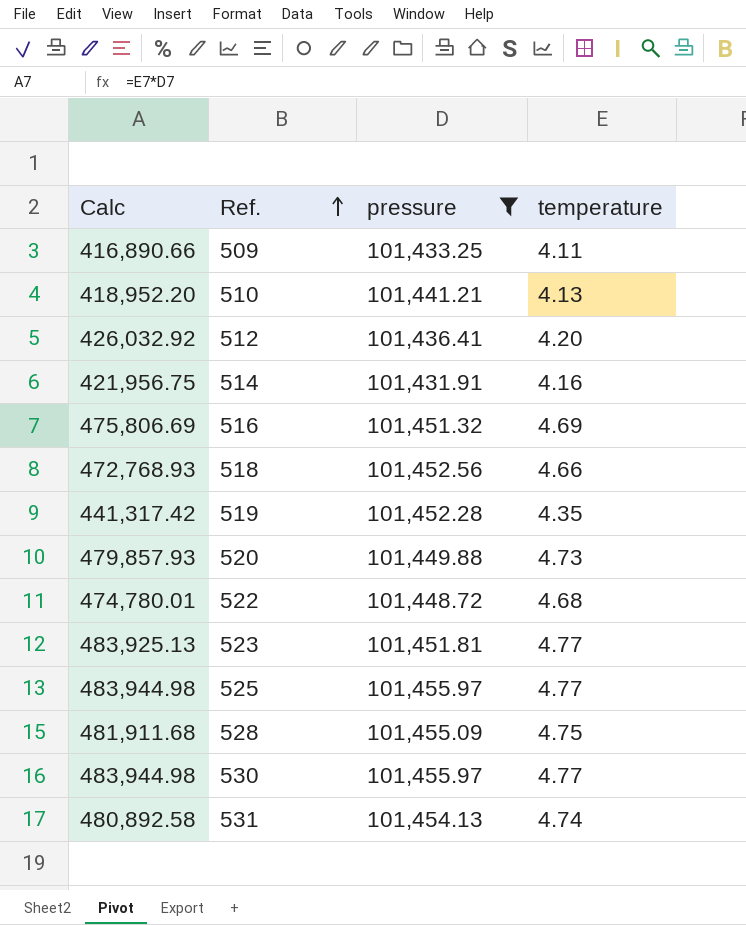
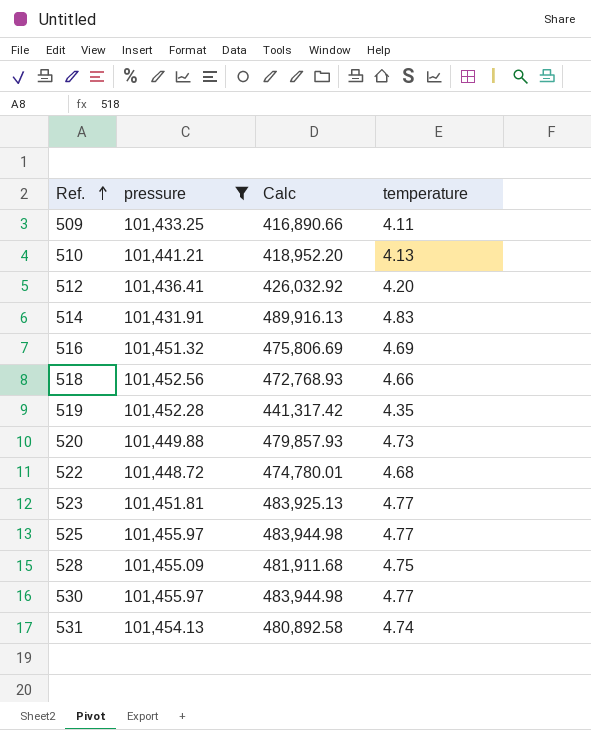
column Calc | position: 1 -> 3
514 | Calc: 421,956.75 -> 489,916.13
514 | temperature: 4.16 -> 4.83

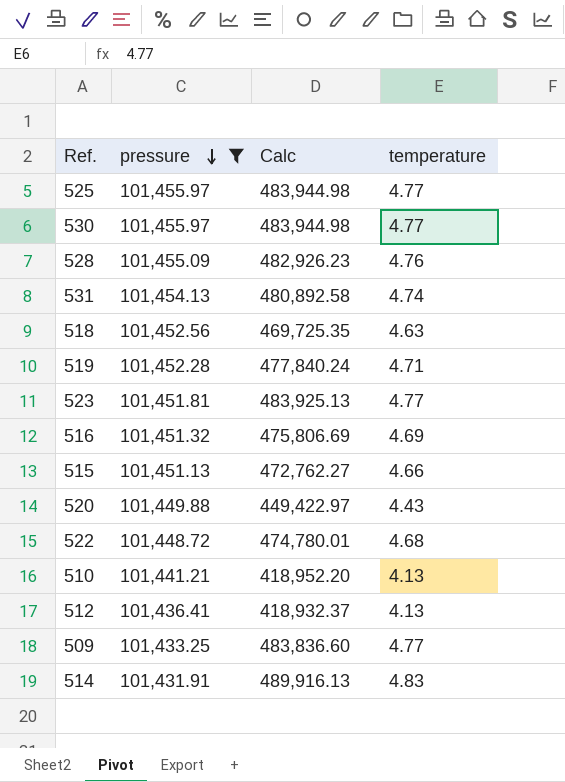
row order: Ref. ascending -> pressure descending
528 | Calc: 481,911.68 -> 482,926.23
528 | temperature: 4.75 -> 4.76
518 | Calc: 472,768.93 -> 469,725.35
518 | temperature: 4.66 -> 4.63
519 | Calc: 441,317.42 -> 477,840.24
519 | temperature: 4.35 -> 4.71
row 515: none -> 101,451.13 | 472,762.27 | 4.66
520 | Calc: 479,857.93 -> 449,422.97
520 | temperature: 4.73 -> 4.43
512 | Calc: 426,032.92 -> 418,932.37
512 | temperature: 4.20 -> 4.13
509 | Calc: 416,890.66 -> 483,836.60
509 | temperature: 4.11 -> 4.77

